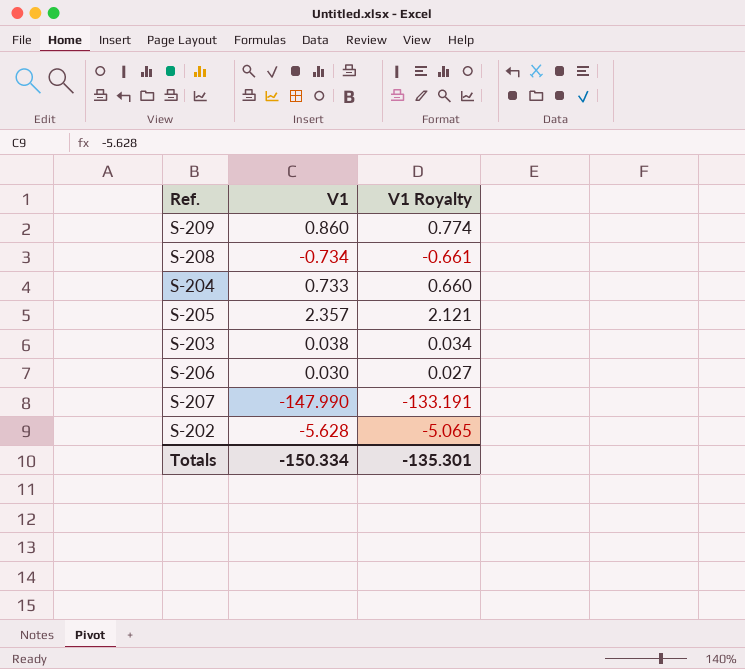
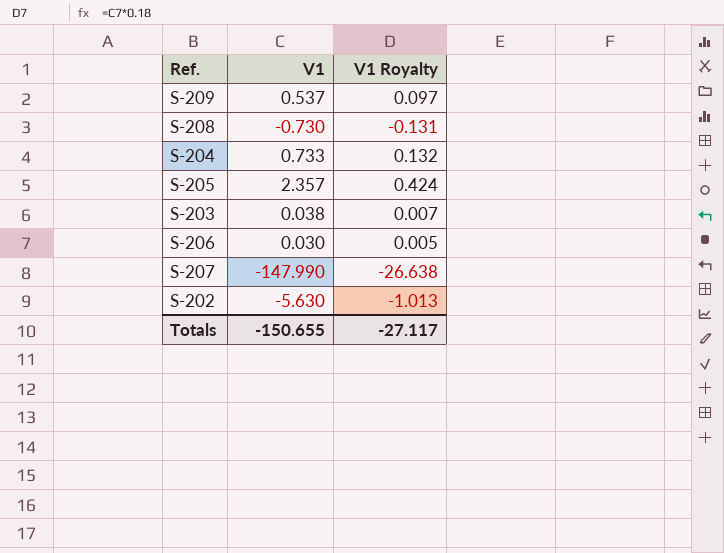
column V1 Royalty | formula: [V1] * 0.9 -> [V1] * 0.18
S-209 | V1: 0.860 -> 0.537
S-208 | V1: -0.734 -> -0.730
S-202 | V1: -5.628 -> -5.630
Totals | V1: -150.334 -> -150.655
Totals | V1 Royalty: -135.301 -> -27.117

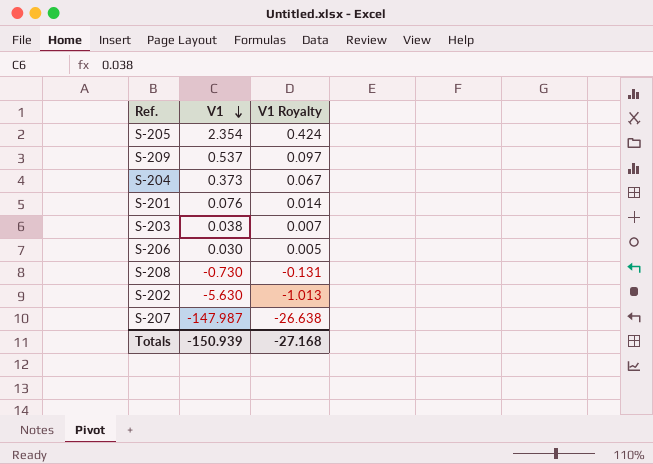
row order: none -> V1 descending
S-205 | V1: 2.357 -> 2.354
S-204 | V1: 0.733 -> 0.373
S-204 | V1 Royalty: 0.132 -> 0.067
row S-201: none -> 0.076 | 0.014
S-207 | V1: -147.990 -> -147.987
Totals | V1: -150.655 -> -150.939
Totals | V1 Royalty: -27.117 -> -27.168

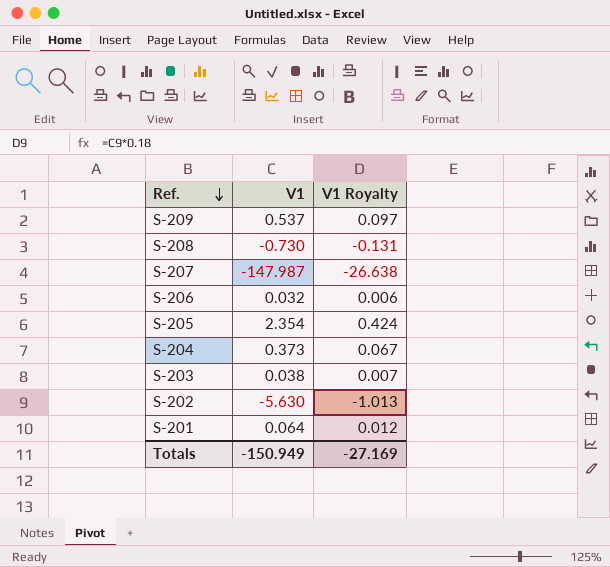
row order: V1 descending -> Ref. descending
S-206 | V1: 0.030 -> 0.032
S-206 | V1 Royalty: 0.005 -> 0.006
S-201 | V1: 0.076 -> 0.064
S-201 | V1 Royalty: 0.014 -> 0.012
Totals | V1: -150.939 -> -150.949
Totals | V1 Royalty: -27.168 -> -27.169

